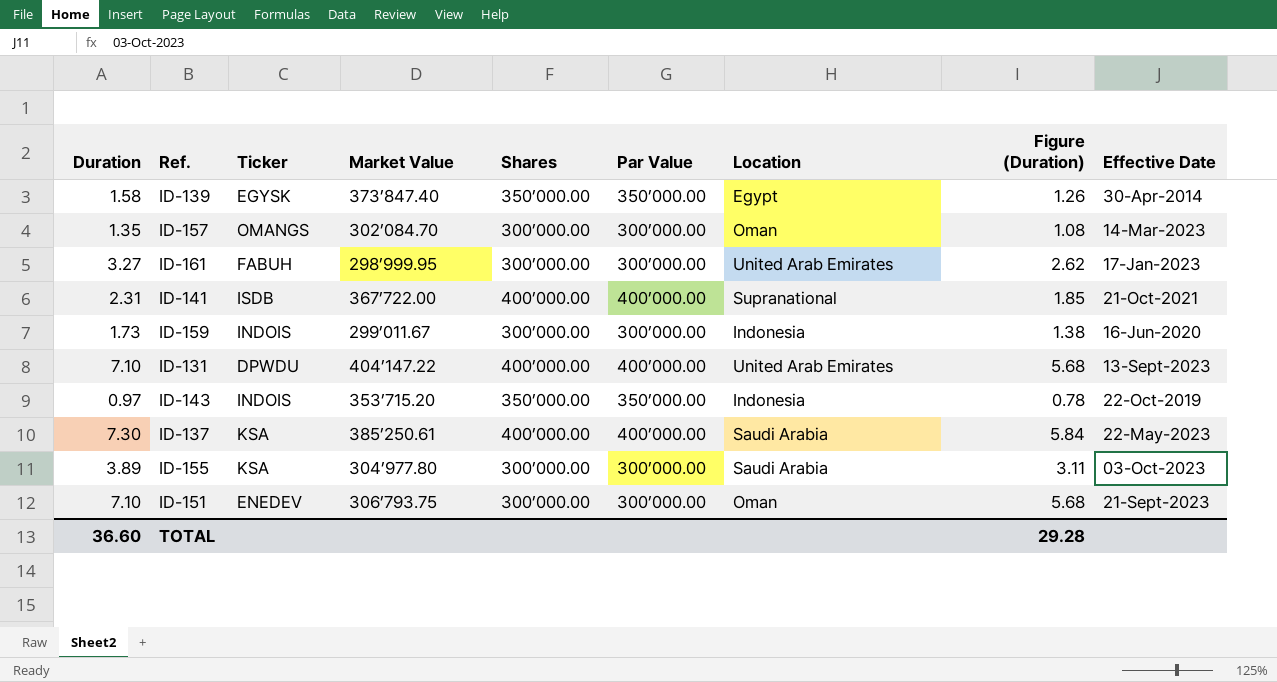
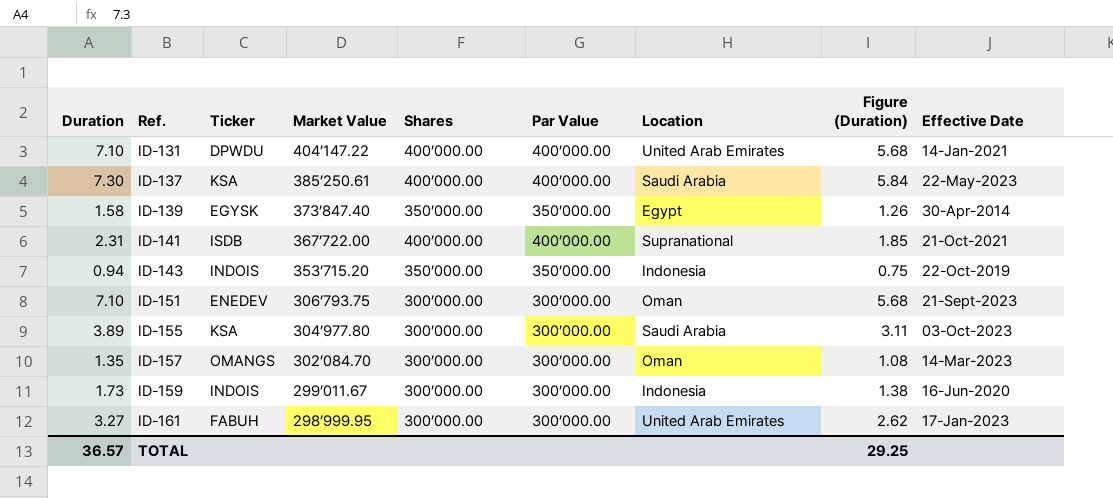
row order: none -> Ref. ascending
ID-131 | Effective Date: 13-Sept-2023 -> 14-Jan-2021
ID-143 | Duration: 0.97 -> 0.94
ID-143 | Figure (Duration): 0.78 -> 0.75
TOTAL | Duration: 36.60 -> 36.57
TOTAL | Figure (Duration): 29.28 -> 29.25

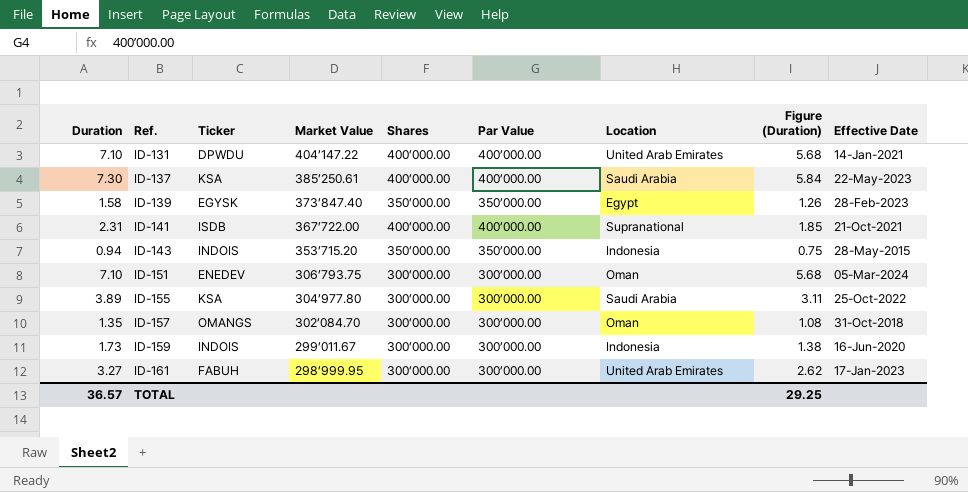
ID-139 | Effective Date: 30-Apr-2014 -> 28-Feb-2023
ID-143 | Effective Date: 22-Oct-2019 -> 28-May-2015
ID-151 | Effective Date: 21-Sept-2023 -> 05-Mar-2024
ID-155 | Effective Date: 03-Oct-2023 -> 25-Oct-2022
ID-157 | Effective Date: 14-Mar-2023 -> 31-Oct-2018

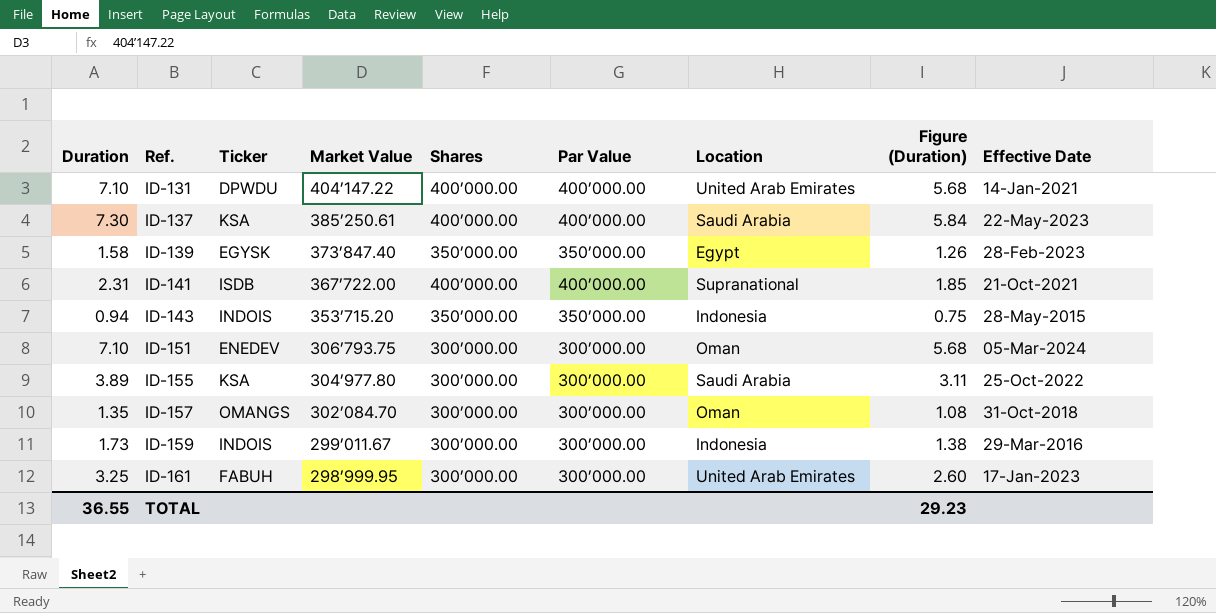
ID-159 | Effective Date: 16-Jun-2020 -> 29-Mar-2016
ID-161 | Duration: 3.27 -> 3.25
ID-161 | Figure (Duration): 2.62 -> 2.60
TOTAL | Duration: 36.57 -> 36.55
TOTAL | Figure (Duration): 29.25 -> 29.23

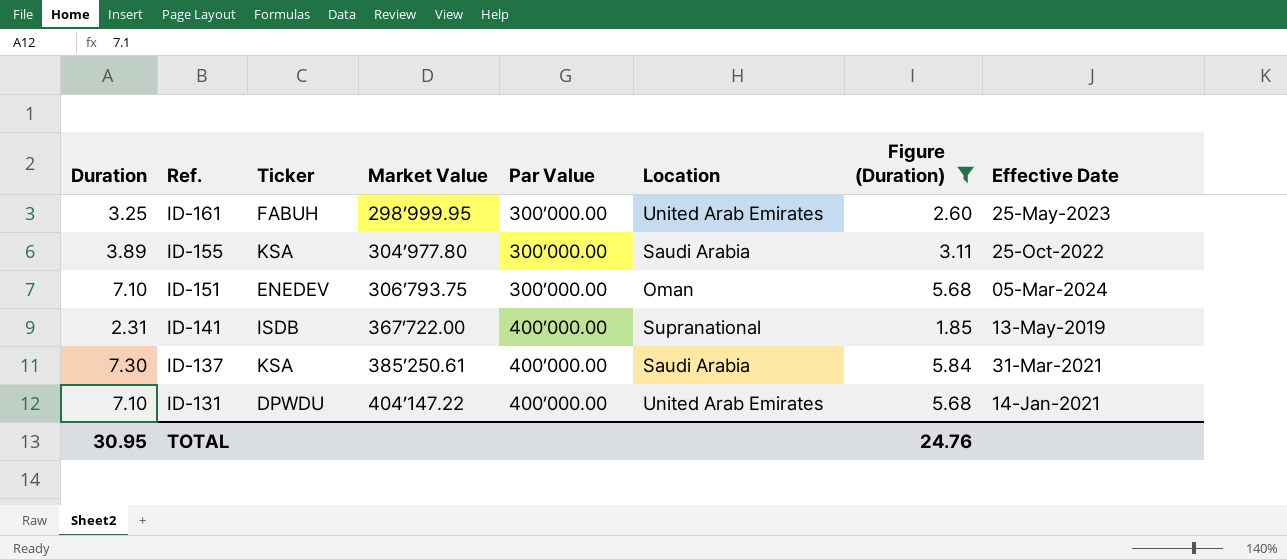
filter: none -> Figure (Duration) >= 1.85
row order: Ref. ascending -> Ref. descending
column Shares | position: 5 -> none
ID-161 | Effective Date: 17-Jan-2023 -> 25-May-2023
ID-141 | Effective Date: 21-Oct-2021 -> 13-May-2019
ID-137 | Effective Date: 22-May-2023 -> 31-Mar-2021
TOTAL | Duration: 36.55 -> 30.95
TOTAL | Figure (Duration): 29.23 -> 24.76

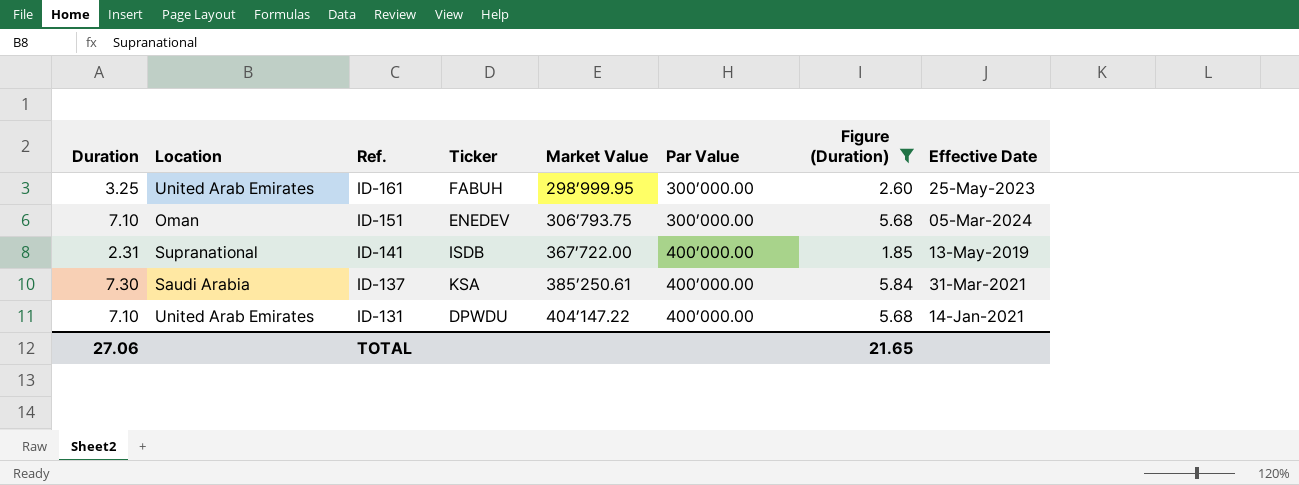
column Location | position: 6 -> 2
row ID-155: 3.89 | KSA | 304’977.80 | 300’000.00 | Saudi Arabia | 3.11 | 25-Oct-2022 -> none
TOTAL | Duration: 30.95 -> 27.06
TOTAL | Figure (Duration): 24.76 -> 21.65

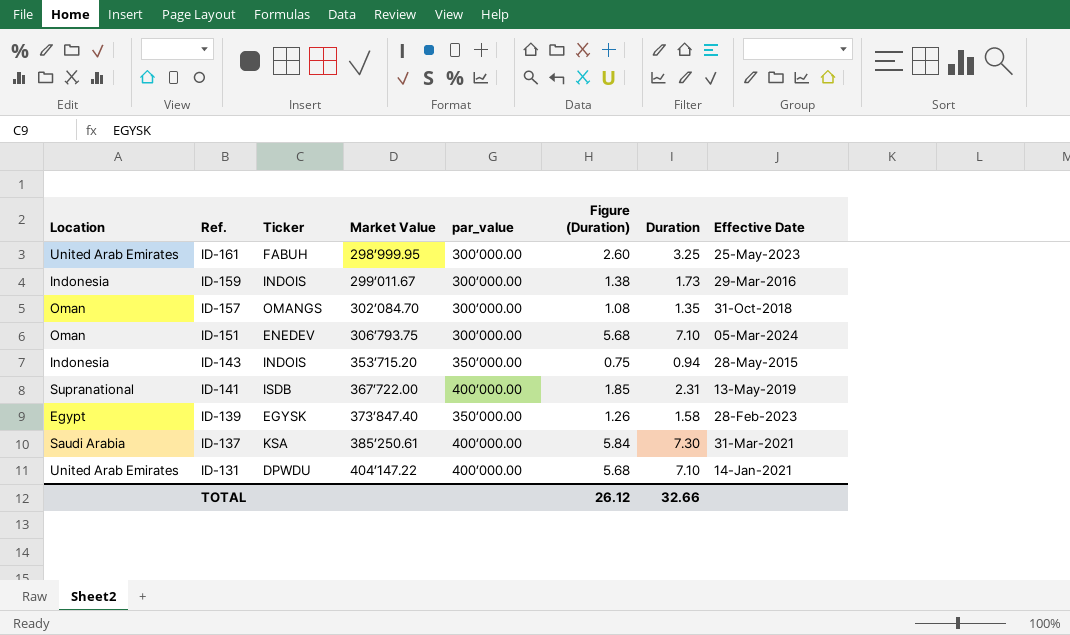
filter: Figure (Duration) >= 1.85 -> none
column name: Par Value -> par_value
column Duration | position: 1 -> 7
TOTAL | Figure (Duration): 21.65 -> 26.12
TOTAL | Duration: 27.06 -> 32.66

